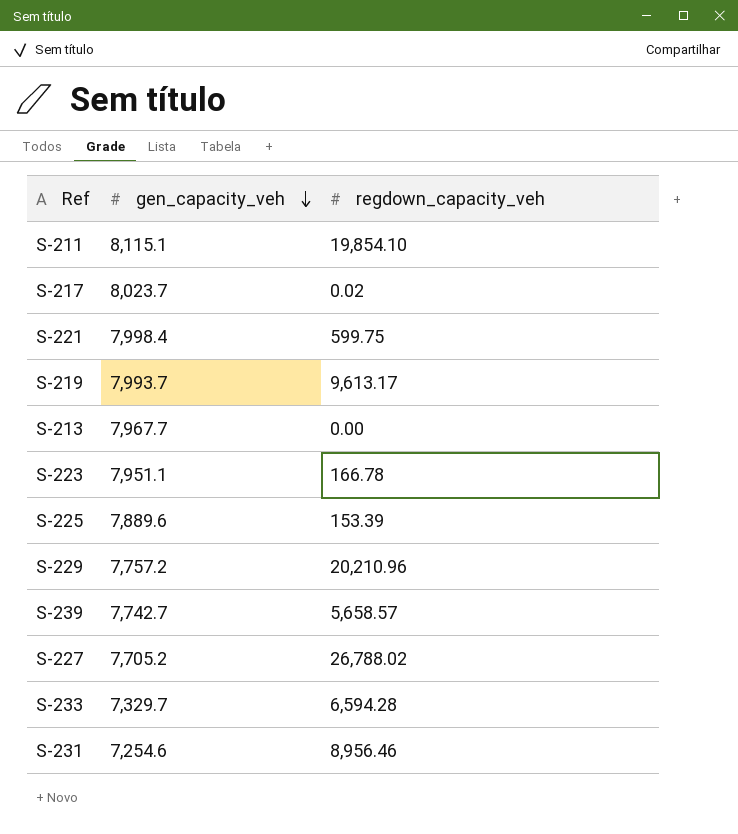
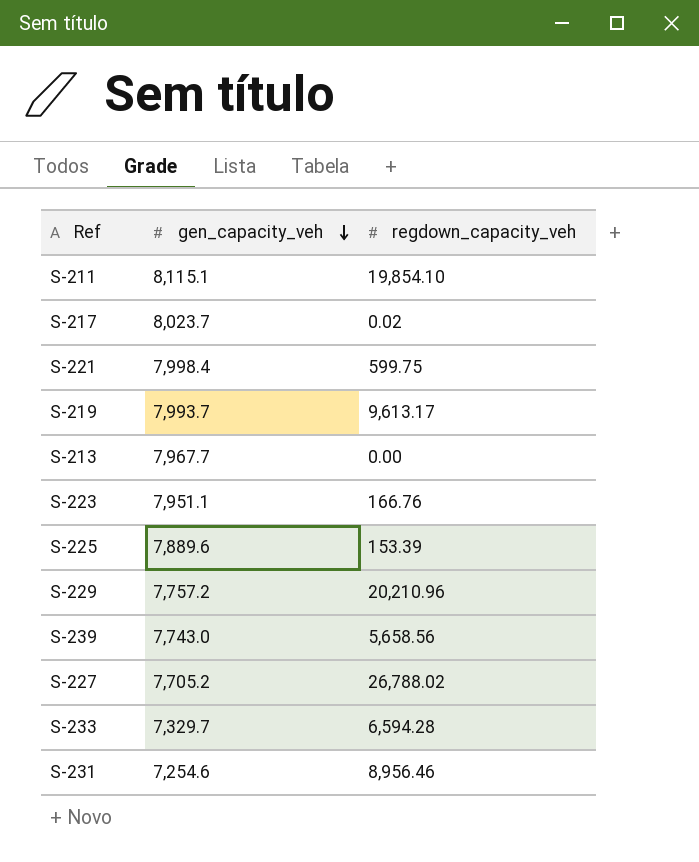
S-223 | regdown_capacity_veh: 166.78 -> 166.76
S-239 | gen_capacity_veh: 7,742.7 -> 7,743.0
S-239 | regdown_capacity_veh: 5,658.57 -> 5,658.56

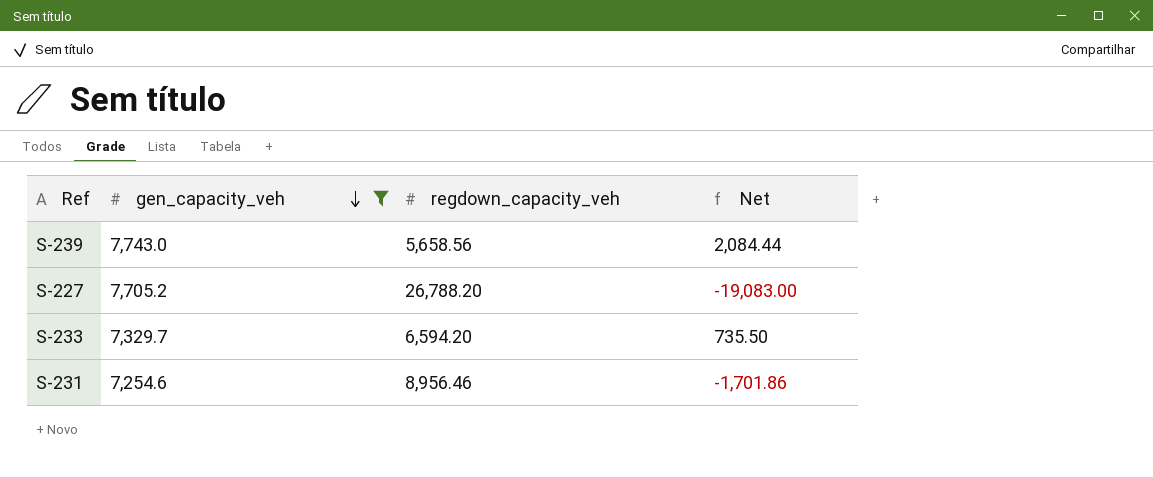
filter: none -> gen_capacity_veh <= 7,743.0
column Net | formula: none -> [gen_capacity_veh] - [regdown_capacity_veh]
S-227 | regdown_capacity_veh: 26,788.02 -> 26,788.20
S-233 | regdown_capacity_veh: 6,594.28 -> 6,594.20

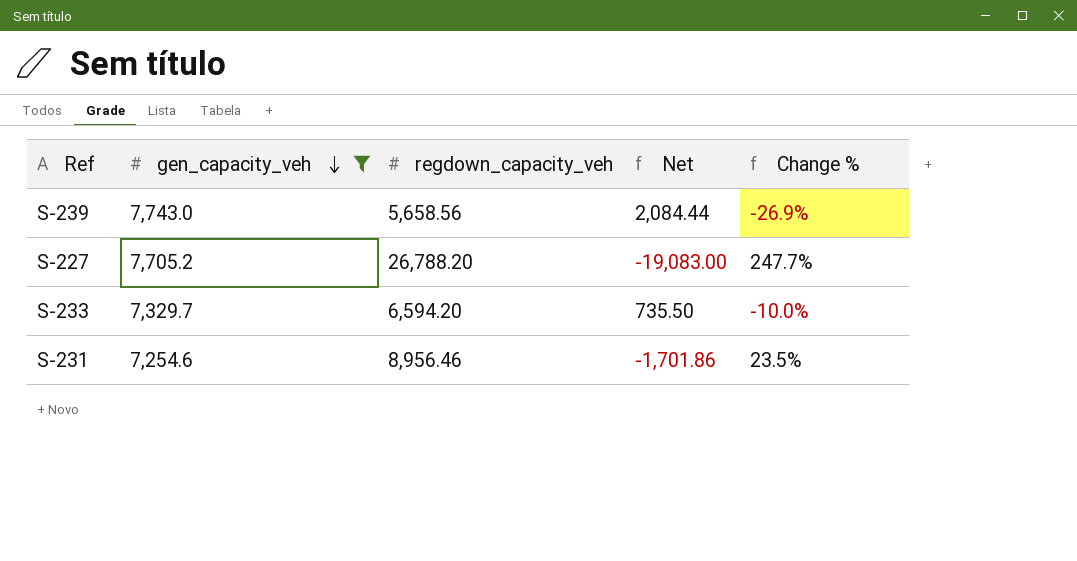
column Change % | formula: none -> ([regdown_capacity_veh] - [gen_capacity_veh]) / [gen_capacity_veh]

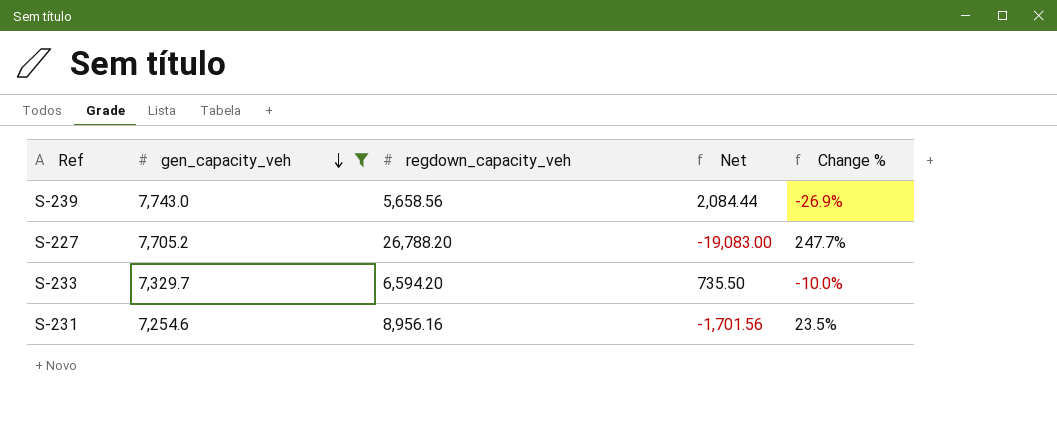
S-231 | regdown_capacity_veh: 8,956.46 -> 8,956.16
S-231 | Net: -1,701.86 -> -1,701.56

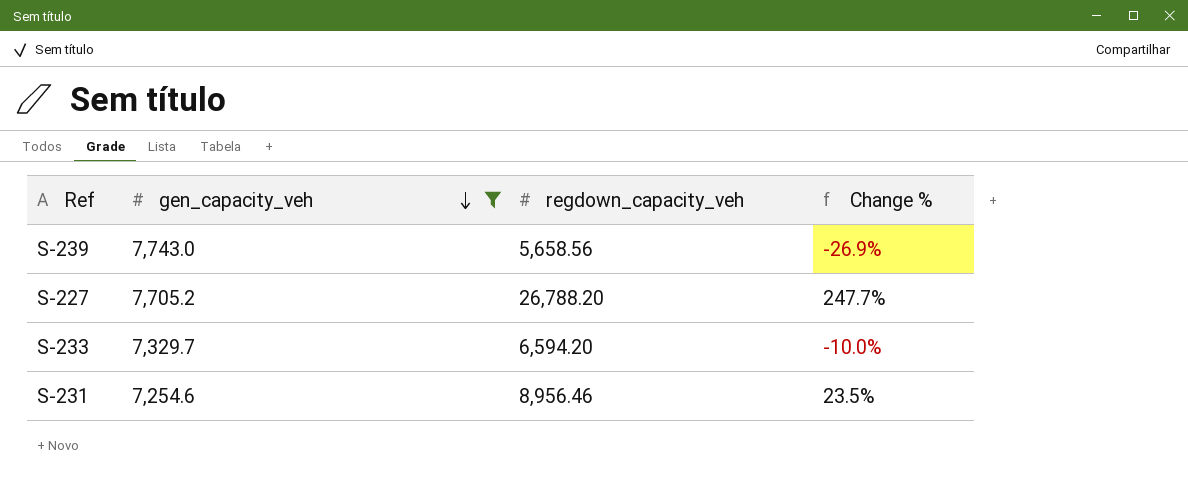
column Net | formula: [gen_capacity_veh] - [regdown_capacity_veh] -> none
S-231 | regdown_capacity_veh: 8,956.16 -> 8,956.46

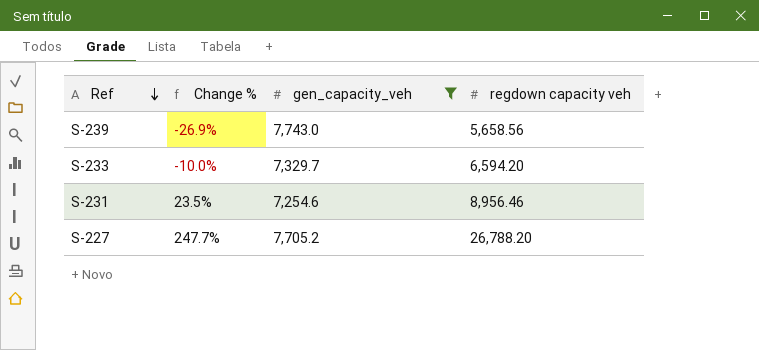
row order: gen_capacity_veh descending -> Ref descending
column Change % | position: 4 -> 2
column name: regdown_capacity_veh -> regdown capacity veh

